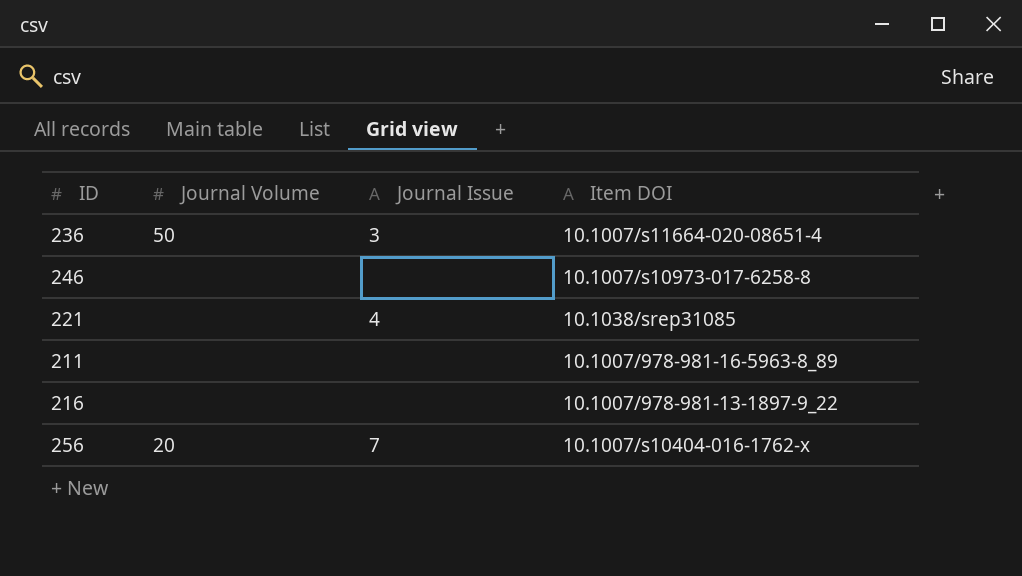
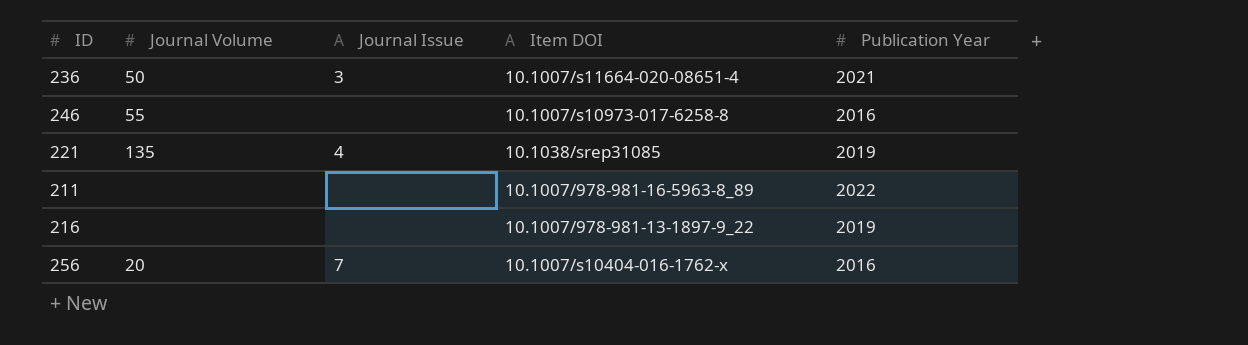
column Publication Year | position: none -> 5
246 | Journal Volume: none -> 55
221 | Journal Volume: none -> 135

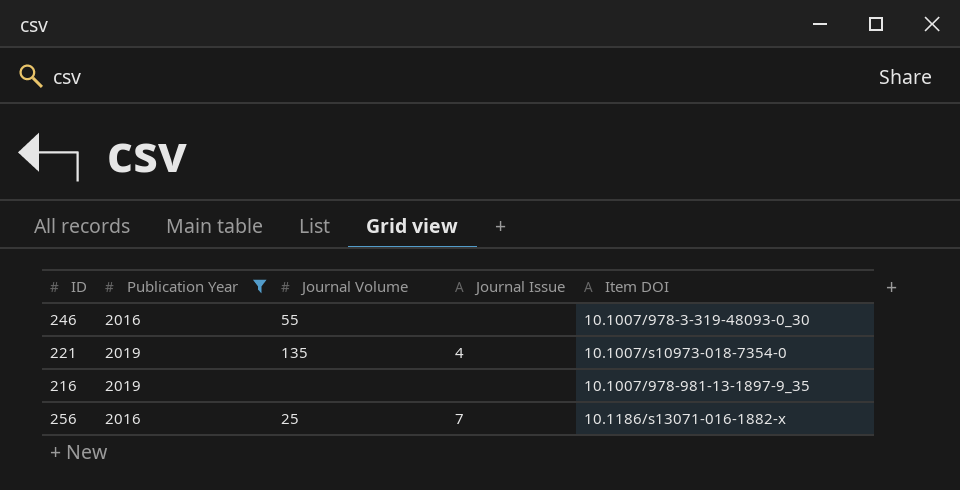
filter: none -> Publication Year <= 2019
column Publication Year | position: 5 -> 2
246 | Item DOI: 10.1007/s10973-017-6258-8 -> 10.1007/978-3-319-48093-0_30
221 | Item DOI: 10.1038/srep31085 -> 10.1007/s10973-018-7354-0
216 | Item DOI: 10.1007/978-981-13-1897-9_22 -> 10.1007/978-981-13-1897-9_35
256 | Journal Volume: 20 -> 25
256 | Item DOI: 10.1007/s10404-016-1762-x -> 10.1186/s13071-016-1882-x

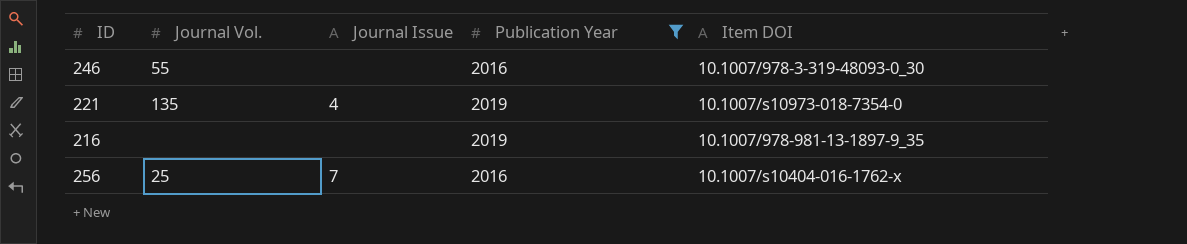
column name: Journal Volume -> Journal Vol.
column Publication Year | position: 2 -> 4
256 | Item DOI: 10.1186/s13071-016-1882-x -> 10.1007/s10404-016-1762-x

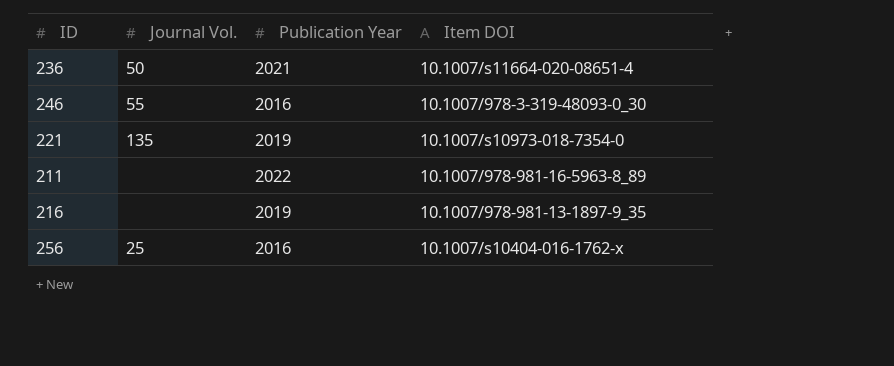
filter: Publication Year <= 2019 -> none
column Journal Issue | position: 3 -> none

